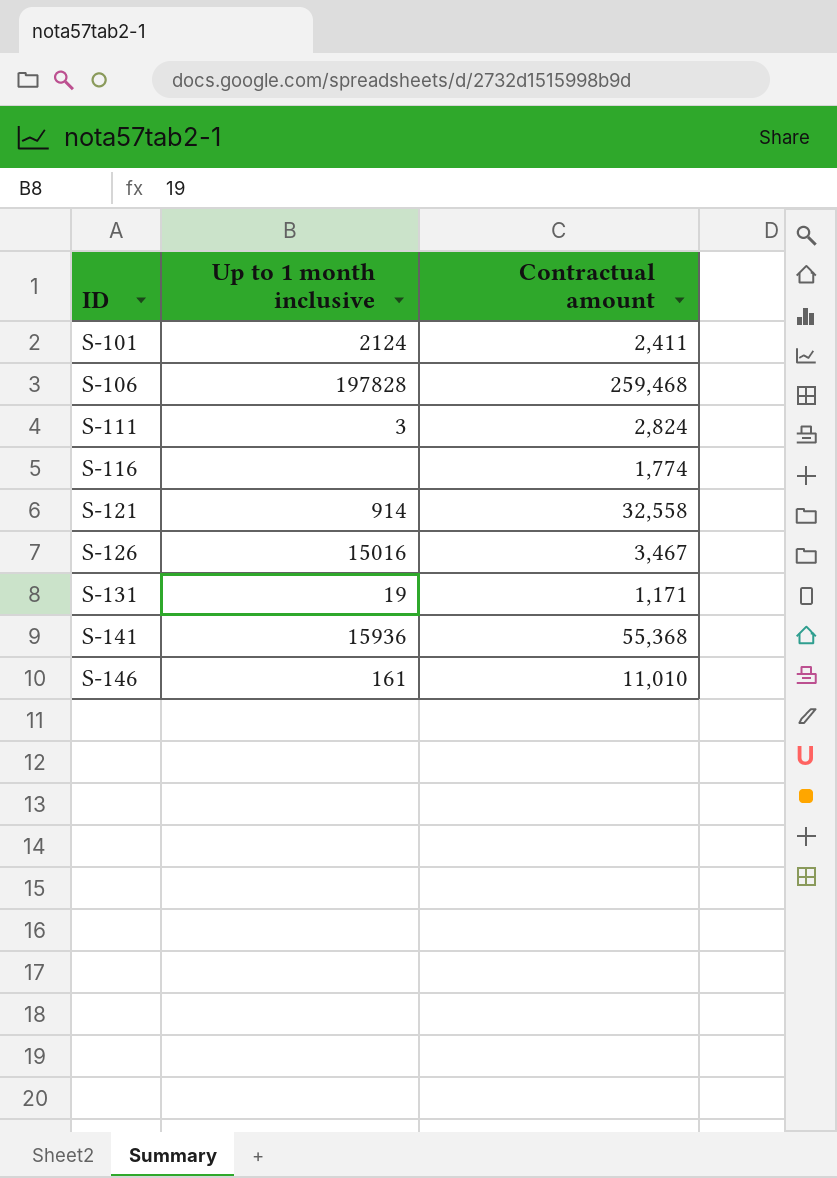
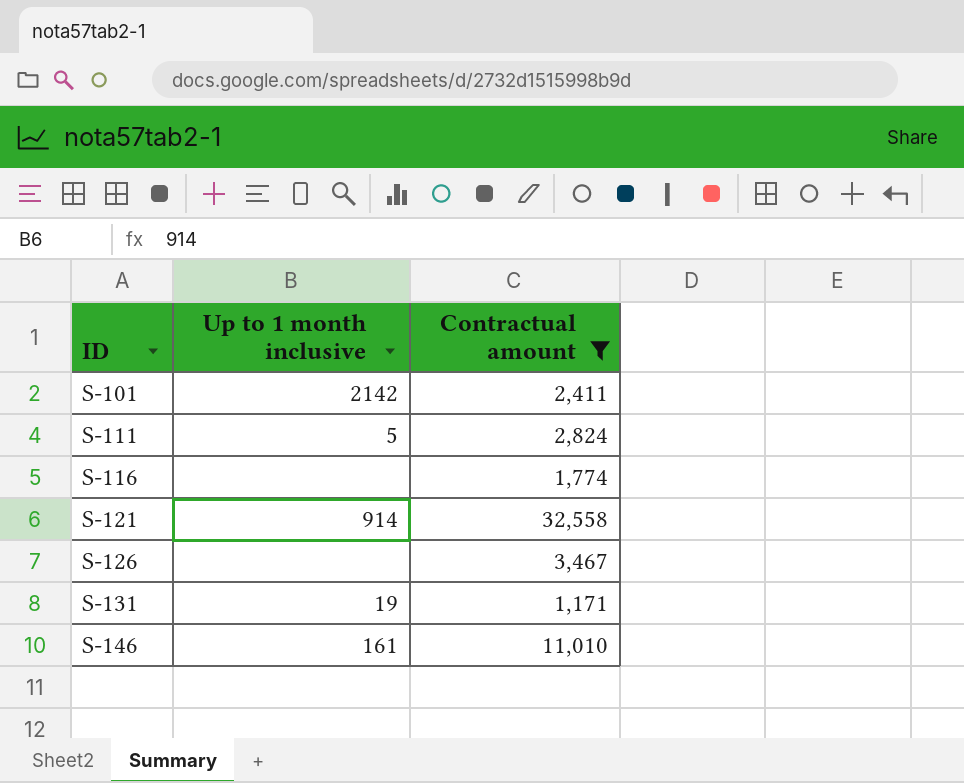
filter: none -> Contractual amount <= 32,558
S-101 | Up to 1 month inclusive: 2124 -> 2142
S-111 | Up to 1 month inclusive: 3 -> 5
S-126 | Up to 1 month inclusive: 15016 -> none

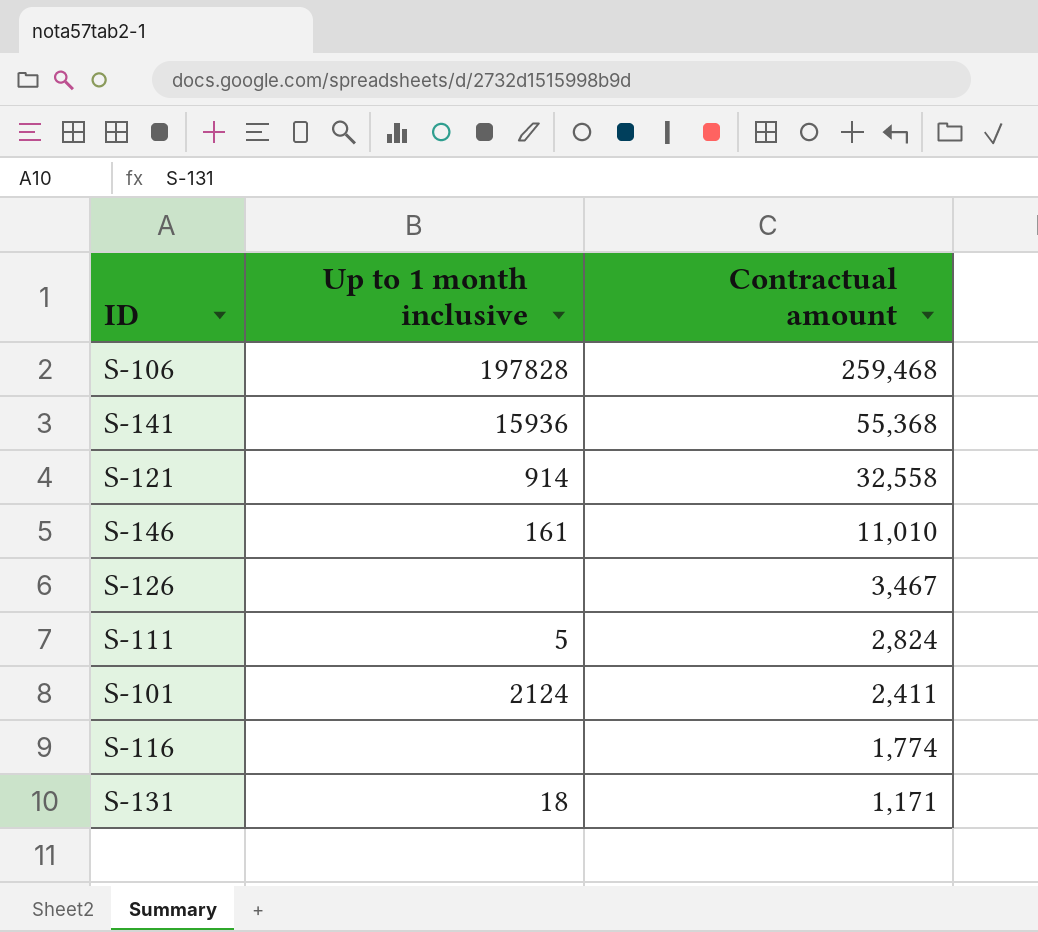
filter: Contractual amount <= 32,558 -> none
row order: ID ascending -> Contractual amount descending
S-101 | Up to 1 month inclusive: 2142 -> 2124
S-131 | Up to 1 month inclusive: 19 -> 18

